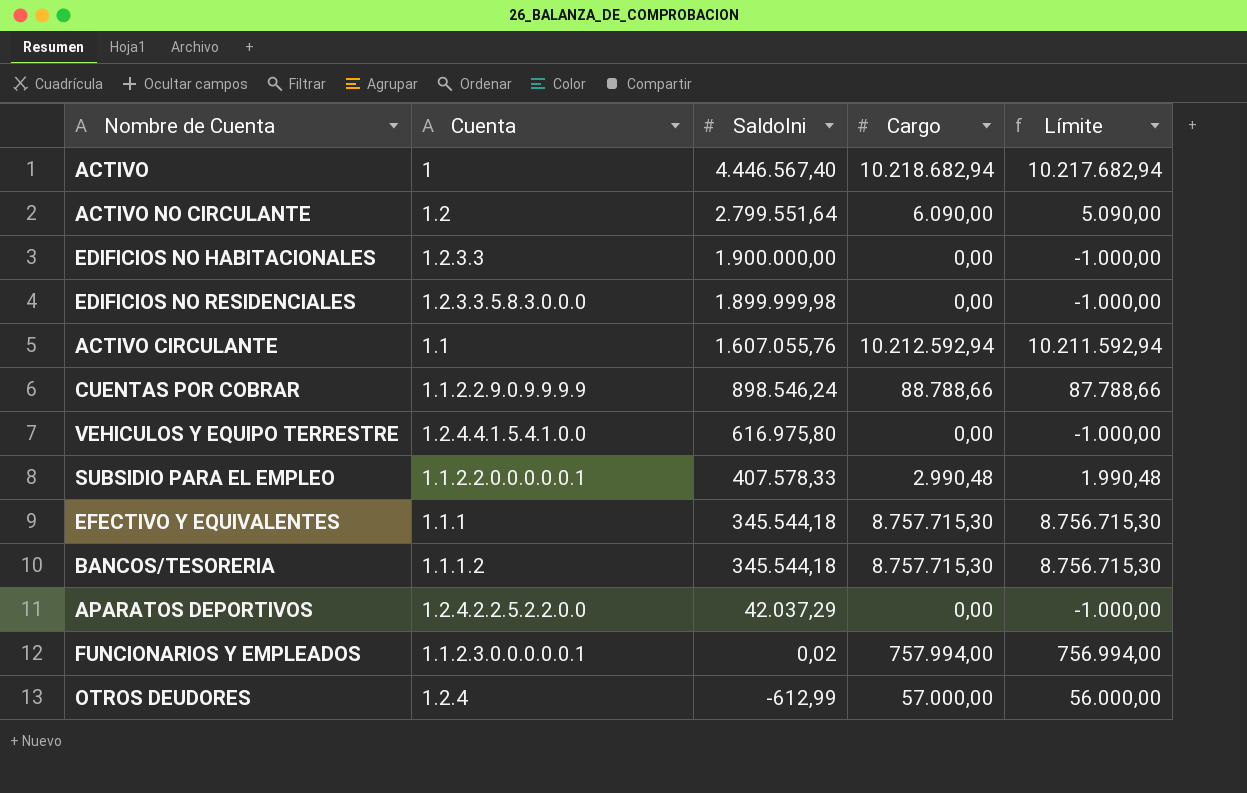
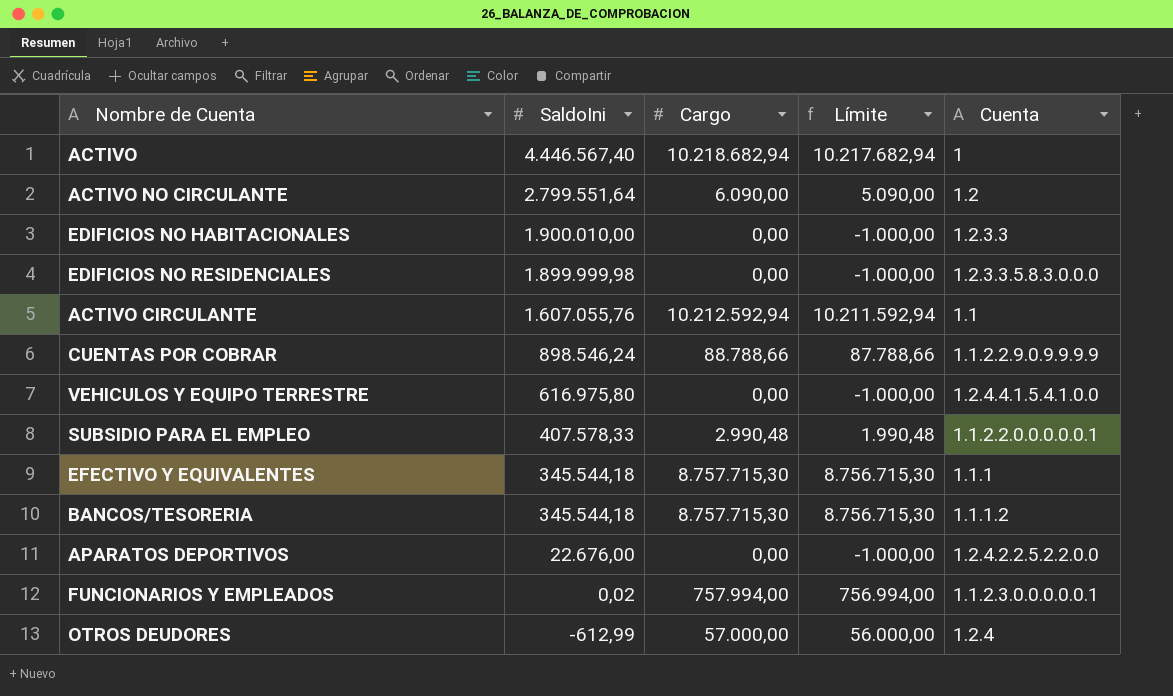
column Cuenta | position: 2 -> 5
EDIFICIOS NO HABITACIONALES | SaldoIni: 1.900.000,00 -> 1.900.010,00
APARATOS DEPORTIVOS | SaldoIni: 42.037,29 -> 22.676,00

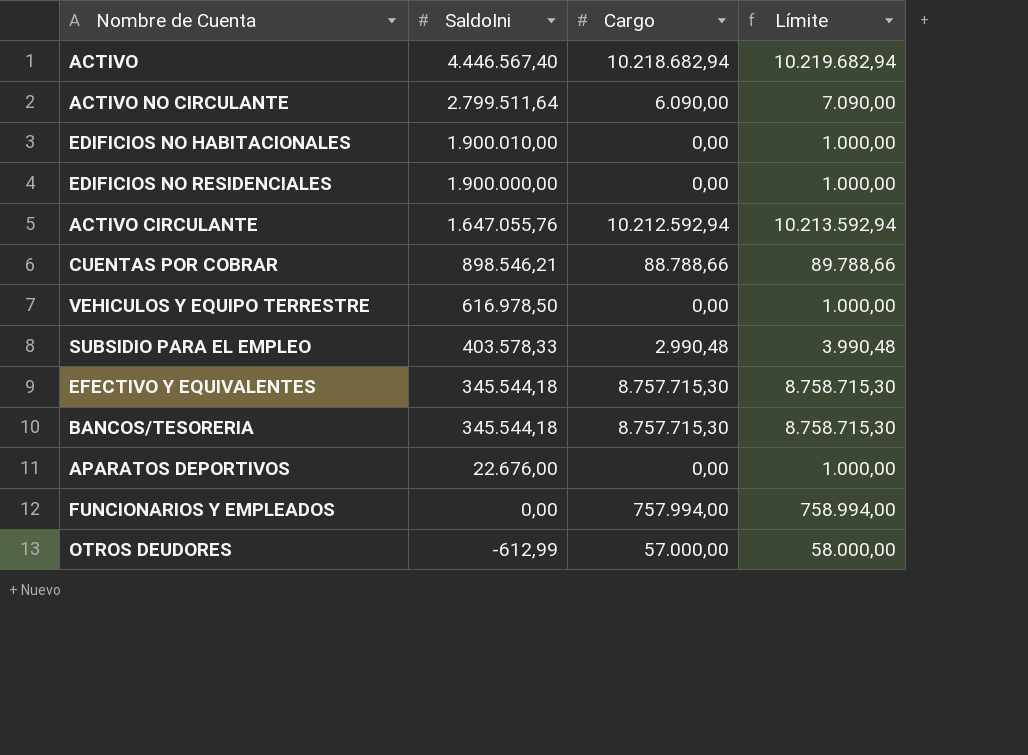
column Cuenta | position: 5 -> none
column Límite | formula: [Cargo] - 1000 -> [Cargo] + 1000
ACTIVO NO CIRCULANTE | SaldoIni: 2.799.551,64 -> 2.799.511,64
EDIFICIOS NO RESIDENCIALES | SaldoIni: 1.899.999,98 -> 1.900.000,00
ACTIVO CIRCULANTE | SaldoIni: 1.607.055,76 -> 1.647.055,76
CUENTAS POR COBRAR | SaldoIni: 898.546,24 -> 898.546,21
VEHICULOS Y EQUIPO TERRESTRE | SaldoIni: 616.975,80 -> 616.978,50
SUBSIDIO PARA EL EMPLEO | SaldoIni: 407.578,33 -> 403.578,33
FUNCIONARIOS Y EMPLEADOS | SaldoIni: 0,02 -> 0,00

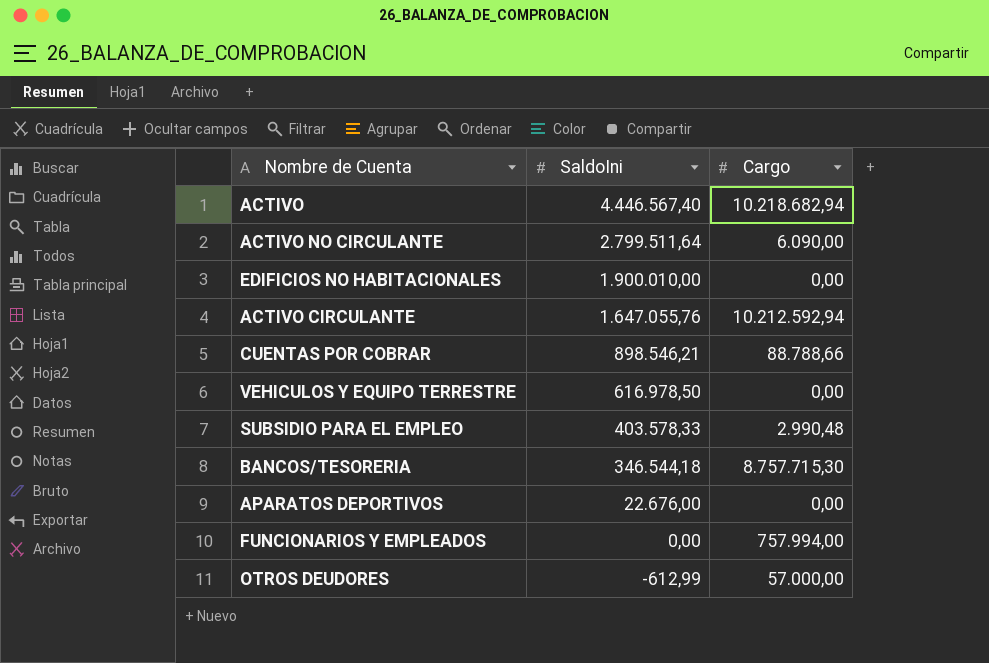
column Límite | formula: [Cargo] + 1000 -> none
row EDIFICIOS NO RESIDENCIALES: 1.900.000,00 | 0,00 | 1.000,00 -> none
row EFECTIVO Y EQUIVALENTES: 345.544,18 | 8.757.715,30 | 8.758.715,30 -> none
BANCOS/TESORERIA | SaldoIni: 345.544,18 -> 346.544,18

